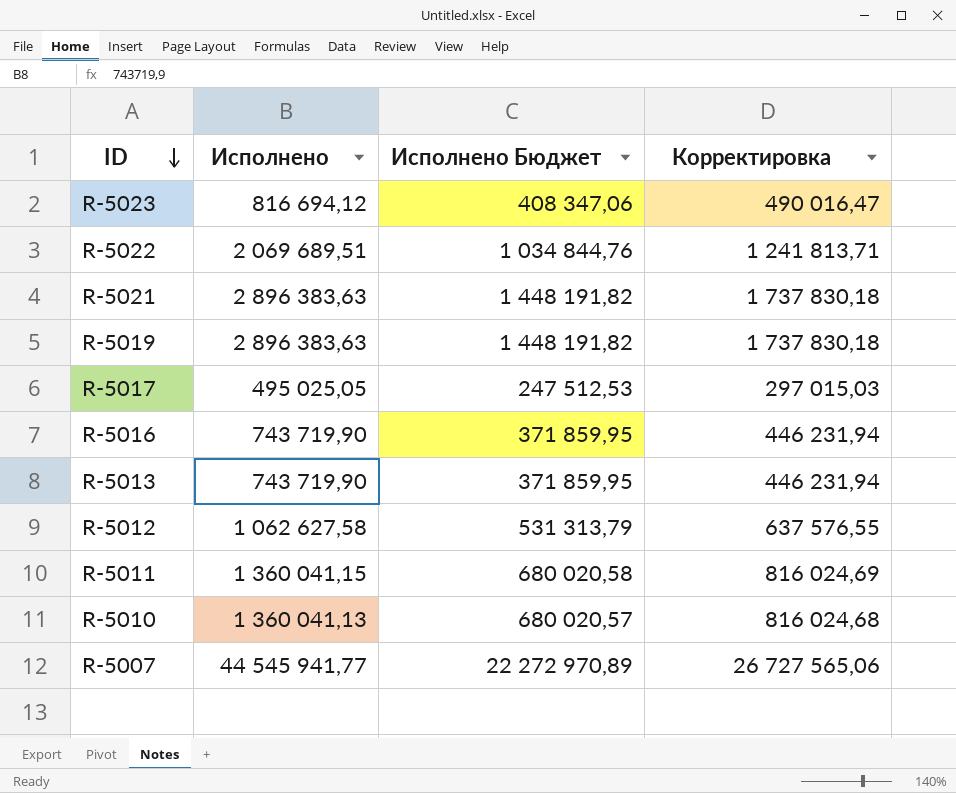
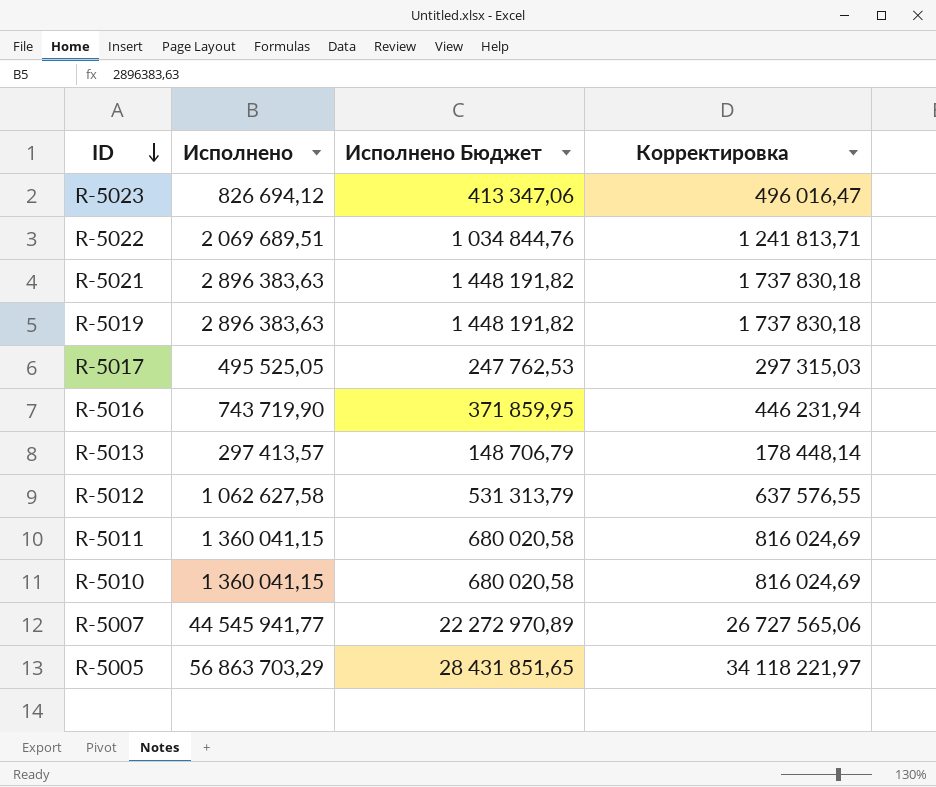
R-5023 | Исполнено: 816 694,12 -> 826 694,12
R-5023 | Исполнено Бюджет: 408 347,06 -> 413 347,06
R-5023 | Корректировка: 490 016,47 -> 496 016,47
R-5017 | Исполнено: 495 025,05 -> 495 525,05
R-5017 | Исполнено Бюджет: 247 512,53 -> 247 762,53
R-5017 | Корректировка: 297 015,03 -> 297 315,03
R-5013 | Исполнено: 743 719,90 -> 297 413,57
R-5013 | Исполнено Бюджет: 371 859,95 -> 148 706,79
R-5013 | Корректировка: 446 231,94 -> 178 448,14
R-5010 | Исполнено: 1 360 041,13 -> 1 360 041,15
R-5010 | Исполнено Бюджет: 680 020,57 -> 680 020,58
R-5010 | Корректировка: 816 024,68 -> 816 024,69
row R-5005: none -> 56 863 703,29 | 28 431 851,65 | 34 118 221,97

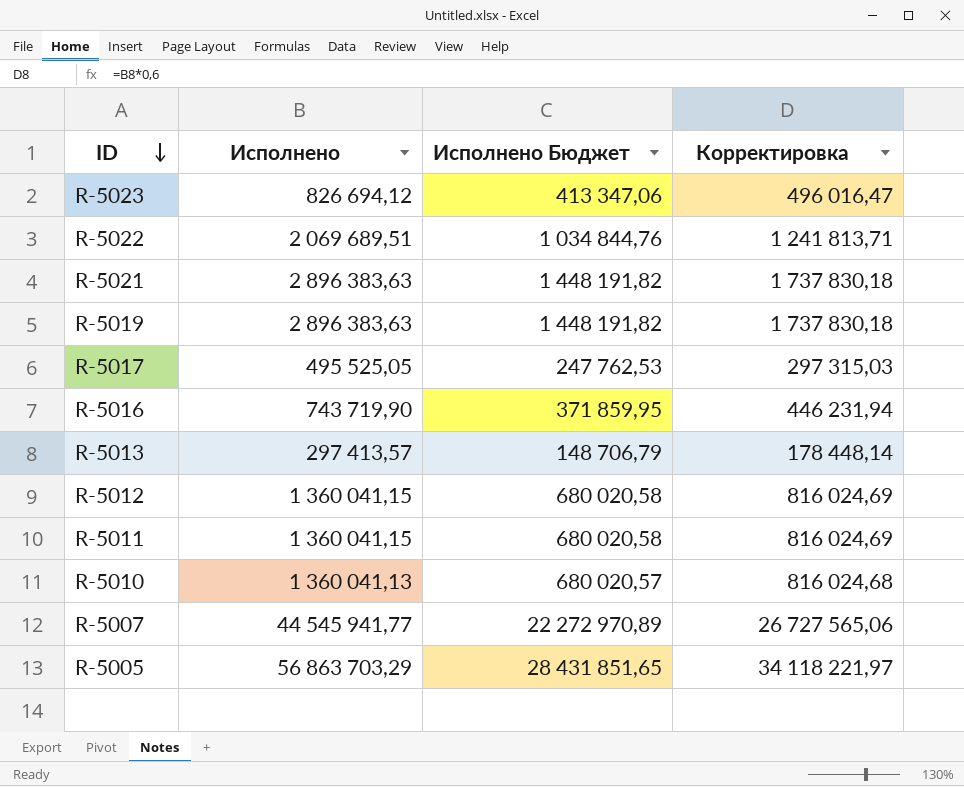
R-5012 | Исполнено: 1 062 627,58 -> 1 360 041,15
R-5012 | Исполнено Бюджет: 531 313,79 -> 680 020,58
R-5012 | Корректировка: 637 576,55 -> 816 024,69
R-5010 | Исполнено: 1 360 041,15 -> 1 360 041,13
R-5010 | Исполнено Бюджет: 680 020,58 -> 680 020,57
R-5010 | Корректировка: 816 024,69 -> 816 024,68

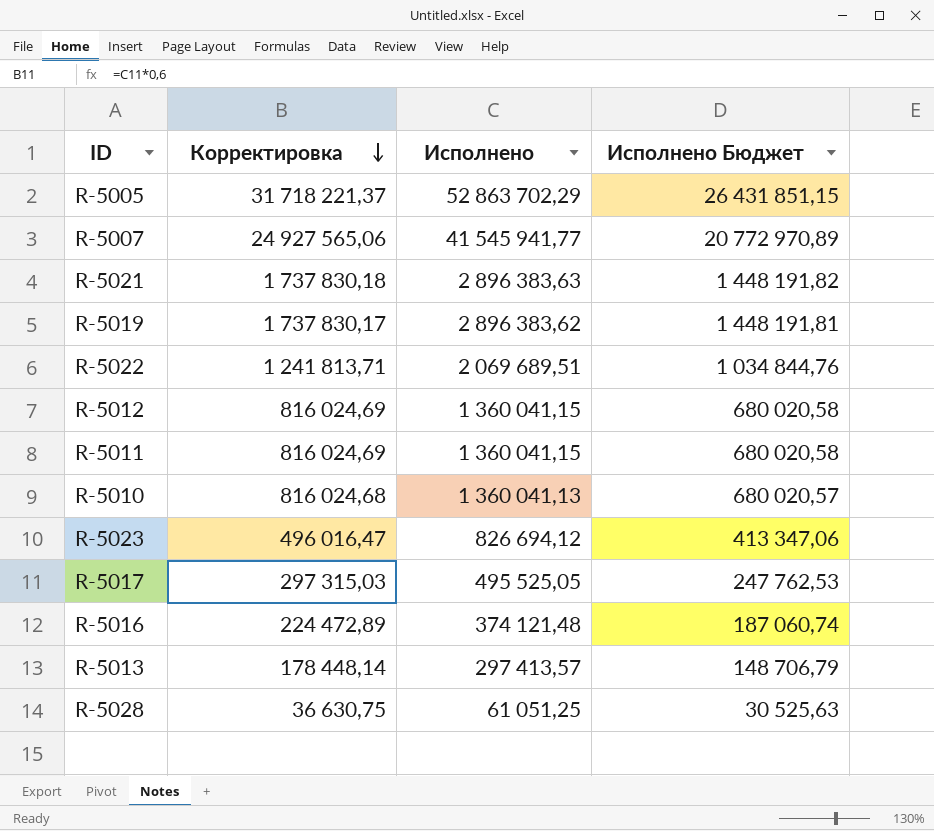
row order: ID descending -> Корректировка descending
column Корректировка | position: 4 -> 2
R-5005 | Корректировка: 34 118 221,97 -> 31 718 221,37
R-5005 | Исполнено: 56 863 703,29 -> 52 863 702,29
R-5005 | Исполнено Бюджет: 28 431 851,65 -> 26 431 851,15
R-5007 | Корректировка: 26 727 565,06 -> 24 927 565,06
R-5007 | Исполнено: 44 545 941,77 -> 41 545 941,77
R-5007 | Исполнено Бюджет: 22 272 970,89 -> 20 772 970,89
R-5019 | Корректировка: 1 737 830,18 -> 1 737 830,17
R-5019 | Исполнено: 2 896 383,63 -> 2 896 383,62
R-5019 | Исполнено Бюджет: 1 448 191,82 -> 1 448 191,81
R-5016 | Корректировка: 446 231,94 -> 224 472,89
R-5016 | Исполнено: 743 719,90 -> 374 121,48
R-5016 | Исполнено Бюджет: 371 859,95 -> 187 060,74
row R-5028: none -> 36 630,75 | 61 051,25 | 30 525,63

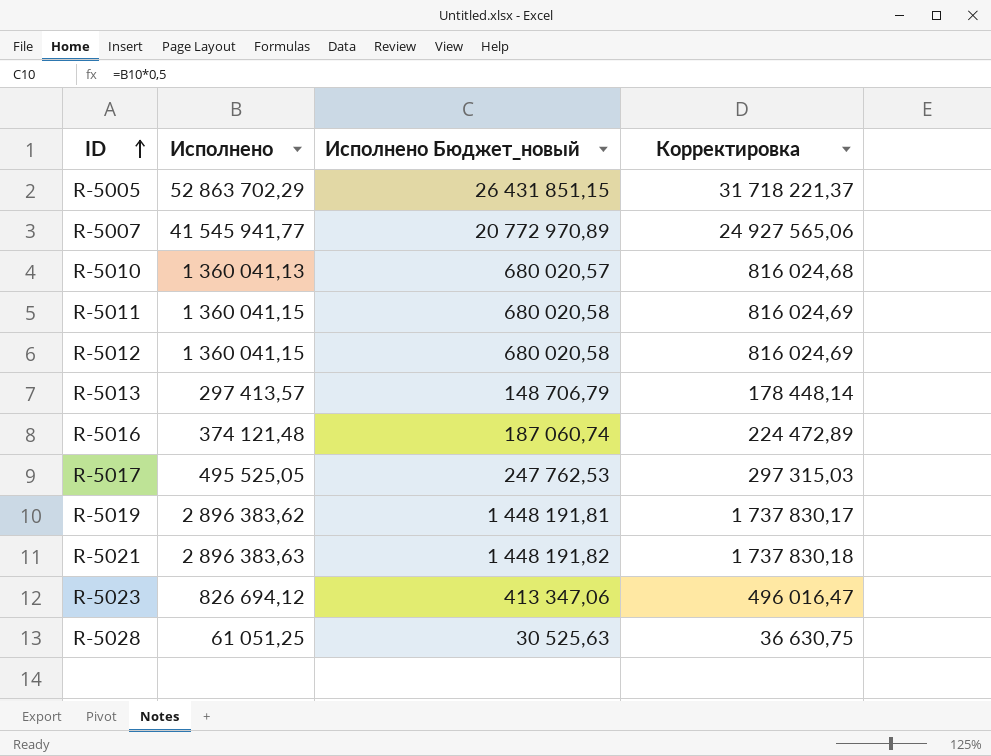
row order: Корректировка descending -> ID ascending
column name: Исполнено Бюджет -> Исполнено Бюджет_новый
column Корректировка | position: 2 -> 4
row R-5022: 1 241 813,71 | 2 069 689,51 | 1 034 844,76 -> none

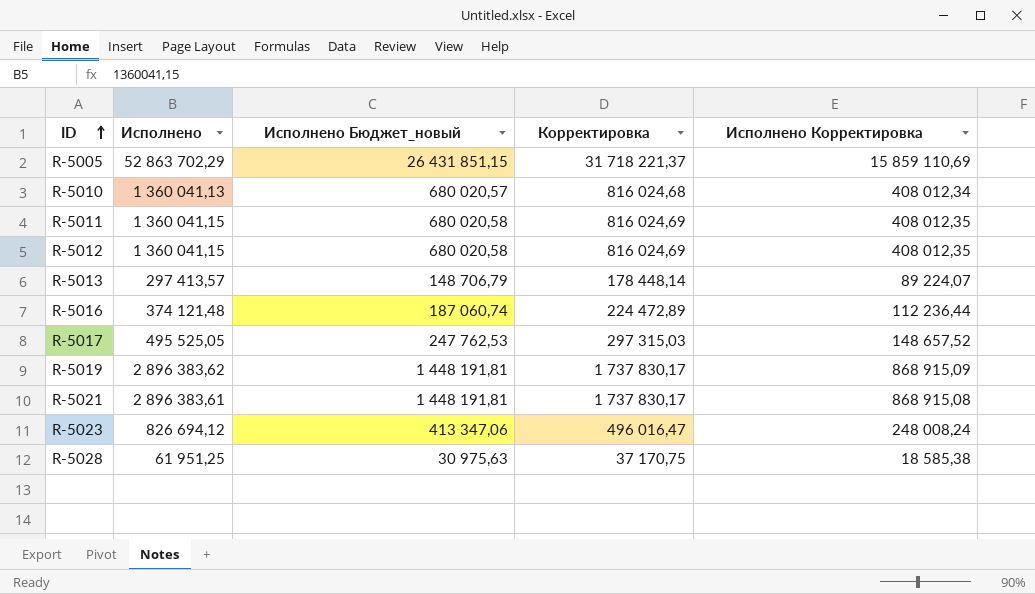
column Исполнено Корректировка | formula: none -> [Исполнено] * 0,3
row R-5007: 41 545 941,77 | 20 772 970,89 | 24 927 565,06 -> none
R-5021 | Исполнено: 2 896 383,63 -> 2 896 383,61
R-5021 | Исполнено Бюджет_новый: 1 448 191,82 -> 1 448 191,81
R-5021 | Корректировка: 1 737 830,18 -> 1 737 830,17
R-5028 | Исполнено: 61 051,25 -> 61 951,25
R-5028 | Исполнено Бюджет_новый: 30 525,63 -> 30 975,63
R-5028 | Корректировка: 36 630,75 -> 37 170,75

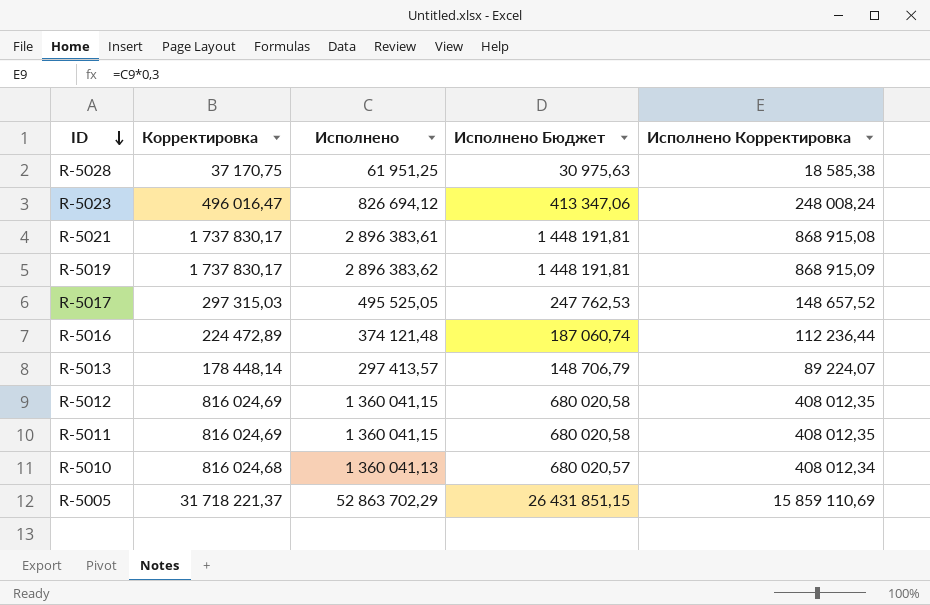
row order: ID ascending -> ID descending
column Корректировка | position: 4 -> 2
column name: Исполнено Бюджет_новый -> Исполнено Бюджет

